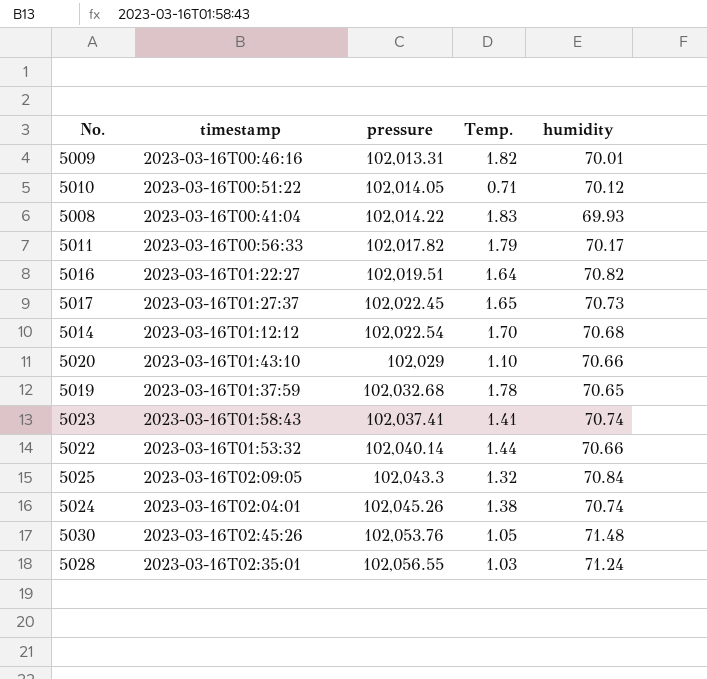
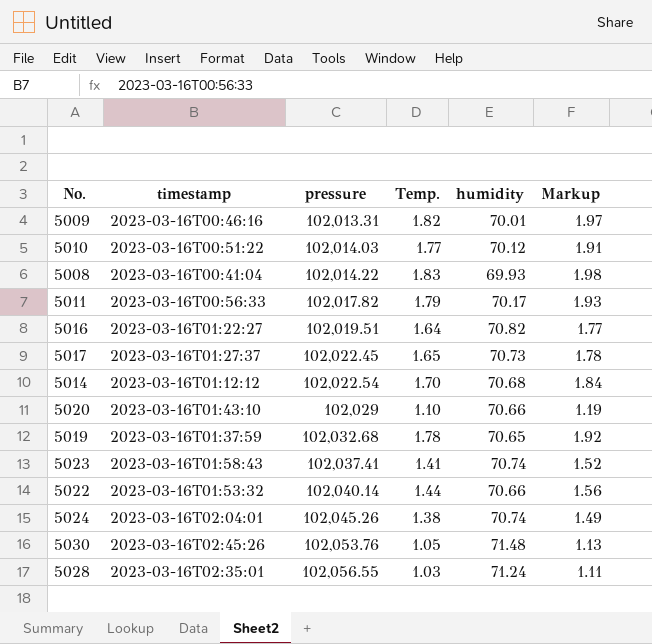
column Markup | formula: none -> [Temp.] * 1.08
row 5025: 2023-03-16T02:09:05 | 102,043.3 | 1.32 | 70.84 -> none
5010 | pressure: 102,014.05 -> 102,014.03
5010 | Temp.: 0.71 -> 1.77

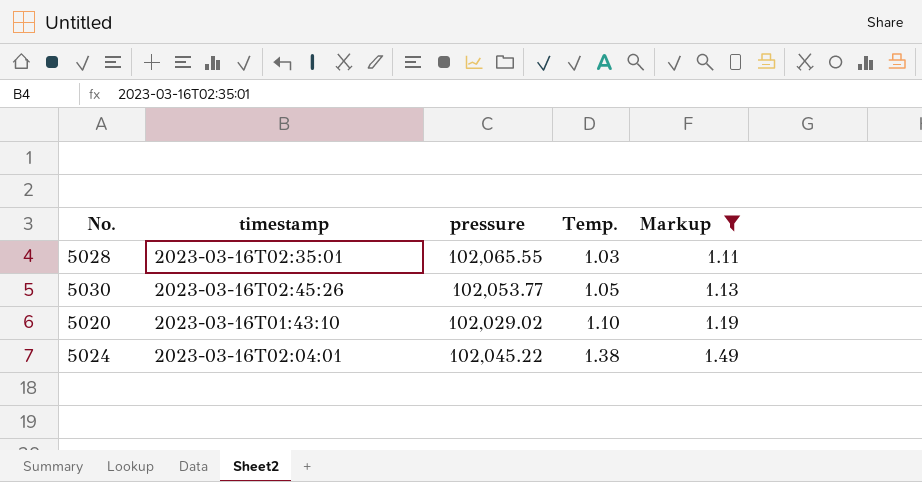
filter: none -> Markup <= 1.49
row order: pressure ascending -> Temp. ascending
column humidity | position: 5 -> none
5028 | pressure: 102,056.55 -> 102,065.55
5030 | pressure: 102,053.76 -> 102,053.77
5020 | pressure: 102,029 -> 102,029.02
5024 | pressure: 102,045.26 -> 102,045.22

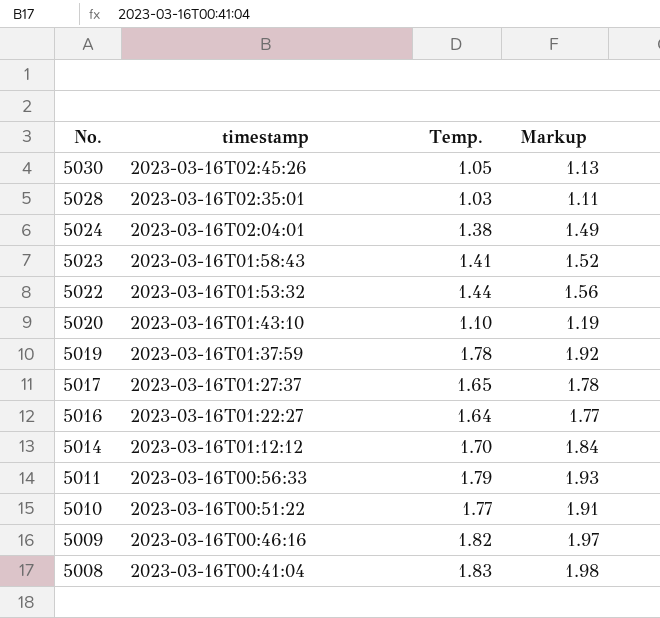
filter: Markup <= 1.49 -> none
row order: Temp. ascending -> No. descending
column pressure | position: 3 -> none

